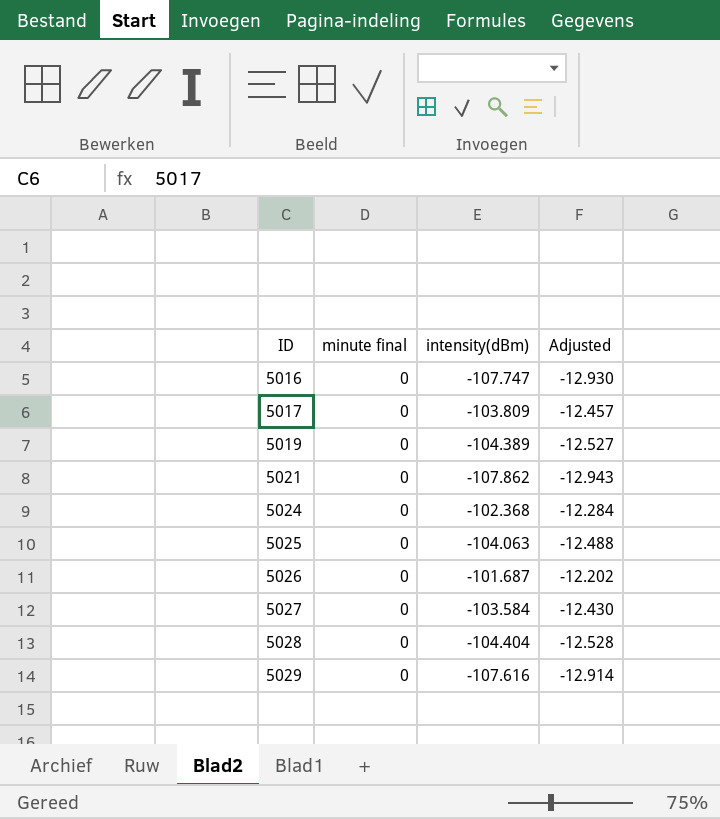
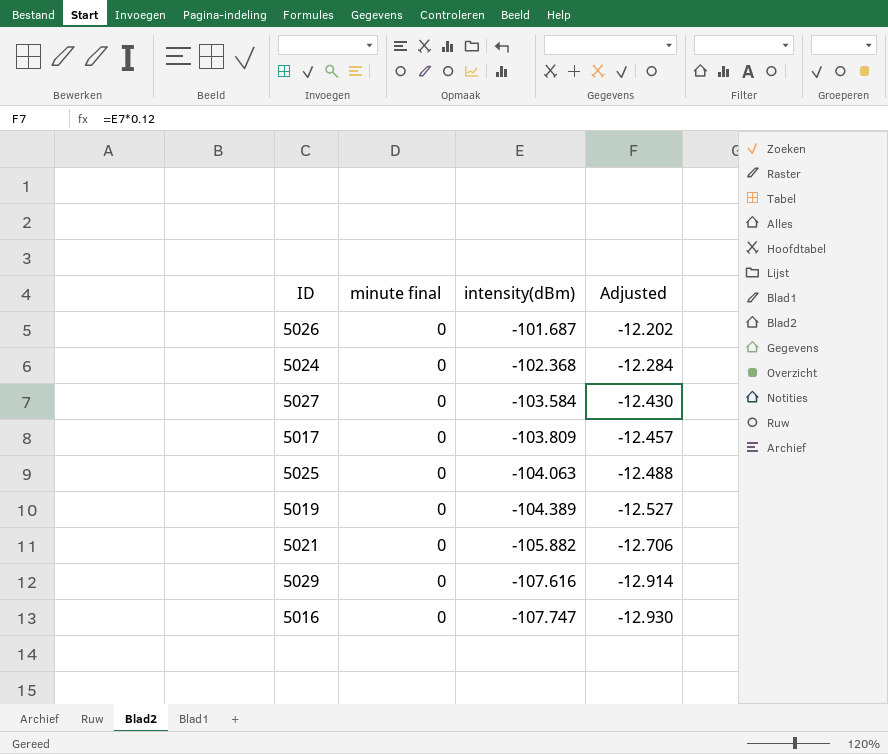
row order: ID ascending -> intensity(dBm) descending
row 5028: 0 | -104.404 | -12.528 -> none
5021 | intensity(dBm): -107.862 -> -105.882
5021 | Adjusted: -12.943 -> -12.706

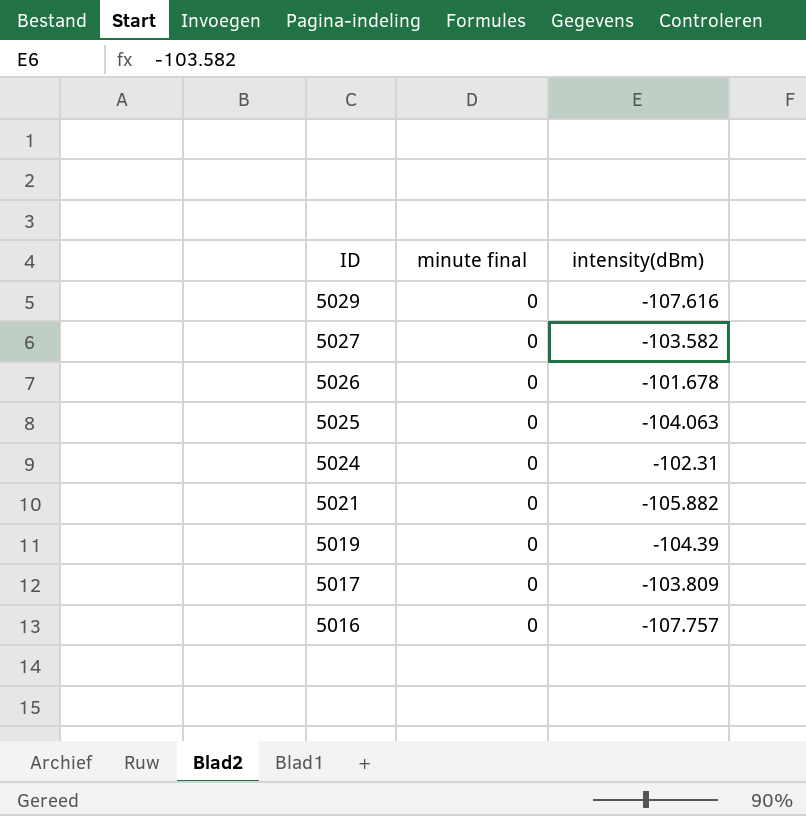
row order: intensity(dBm) descending -> ID descending
column Adjusted | formula: [intensity(dBm)] * 0.12 -> none
5027 | intensity(dBm): -103.584 -> -103.582
5026 | intensity(dBm): -101.687 -> -101.678
5024 | intensity(dBm): -102.368 -> -102.31
5019 | intensity(dBm): -104.389 -> -104.39
5016 | intensity(dBm): -107.747 -> -107.757

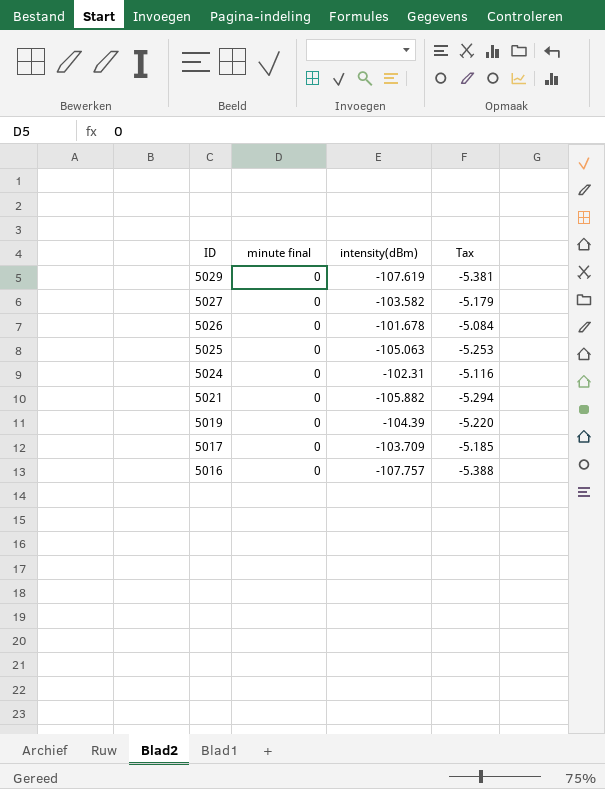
column Tax | formula: none -> [intensity(dBm)] * 0.05
5029 | intensity(dBm): -107.616 -> -107.619
5025 | intensity(dBm): -104.063 -> -105.063
5017 | intensity(dBm): -103.809 -> -103.709

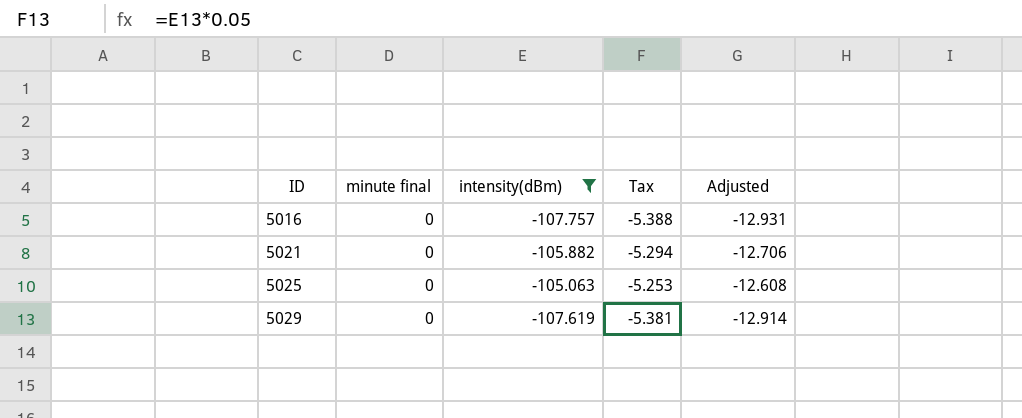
filter: none -> intensity(dBm) <= -105.063
row order: ID descending -> ID ascending
column Adjusted | formula: none -> [intensity(dBm)] * 0.12

